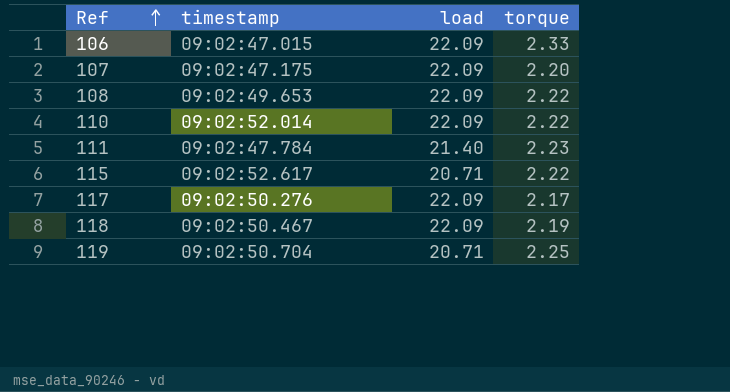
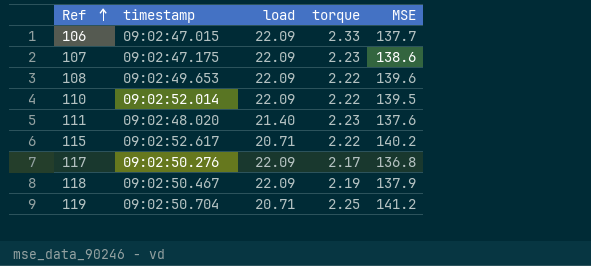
column MSE | position: none -> 5
107 | torque: 2.20 -> 2.23
111 | timestamp: 09:02:47.784 -> 09:02:48.020

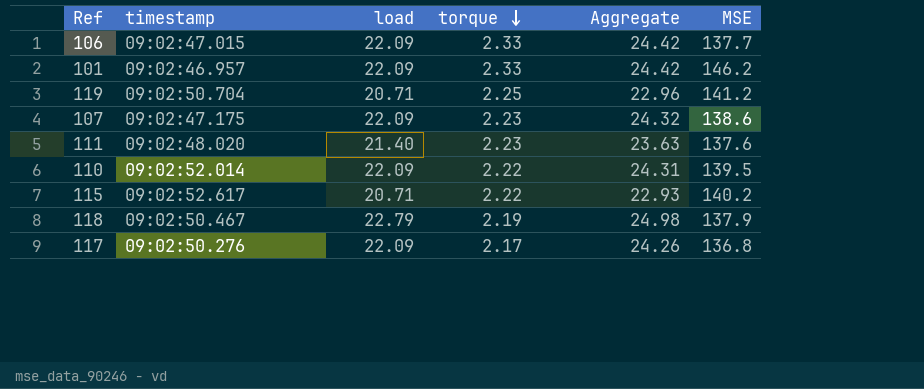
row order: Ref ascending -> torque descending
column Aggregate | formula: none -> [load] + [torque]
row 108: 09:02:49.653 | 22.09 | 2.22 | 139.6 -> none
row 101: none -> 09:02:46.957 | 22.09 | 2.33 | 24.42 | 146.2
118 | load: 22.09 -> 22.79

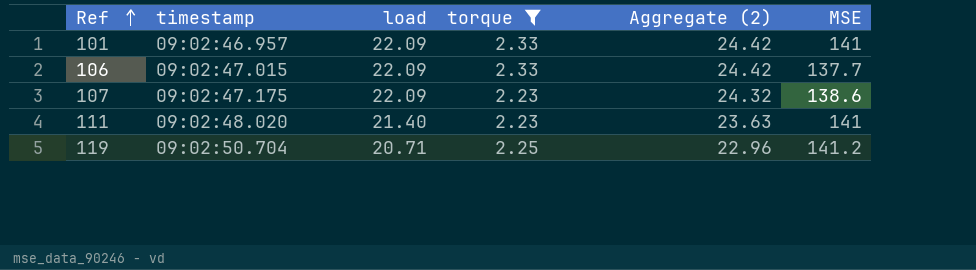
filter: none -> torque >= 2.23
row order: torque descending -> Ref ascending
column name: Aggregate -> Aggregate (2)
101 | MSE: 146.2 -> 141
111 | MSE: 137.6 -> 141

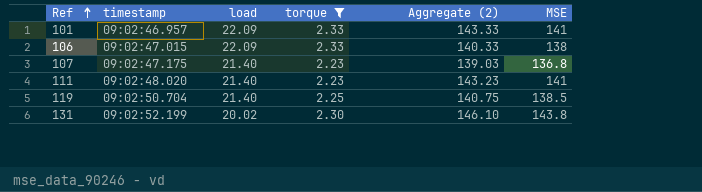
column Aggregate (2) | formula: [load] + [torque] -> [torque] + [MSE]
106 | MSE: 137.7 -> 138
107 | load: 22.09 -> 21.40
107 | MSE: 138.6 -> 136.8
119 | load: 20.71 -> 21.40
119 | MSE: 141.2 -> 138.5
row 131: none -> 09:02:52.199 | 20.02 | 2.30 | 146.10 | 143.8

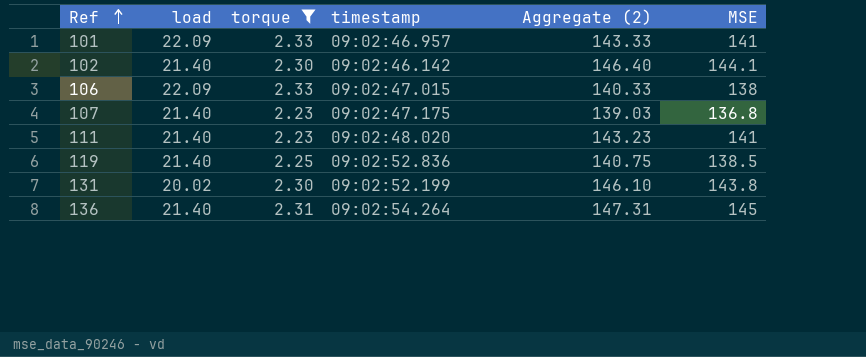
column timestamp | position: 2 -> 4
row 102: none -> 21.40 | 2.30 | 09:02:46.142 | 146.40 | 144.1
119 | timestamp: 09:02:50.704 -> 09:02:52.836
row 136: none -> 21.40 | 2.31 | 09:02:54.264 | 147.31 | 145

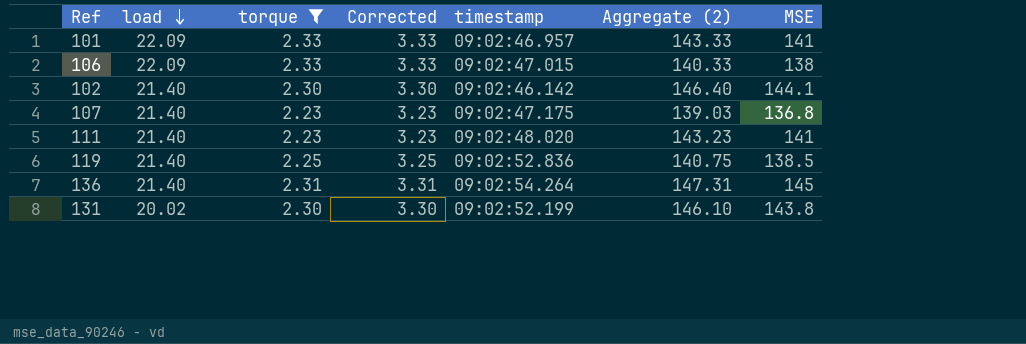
row order: Ref ascending -> load descending
column Corrected | formula: none -> [torque] + 1

